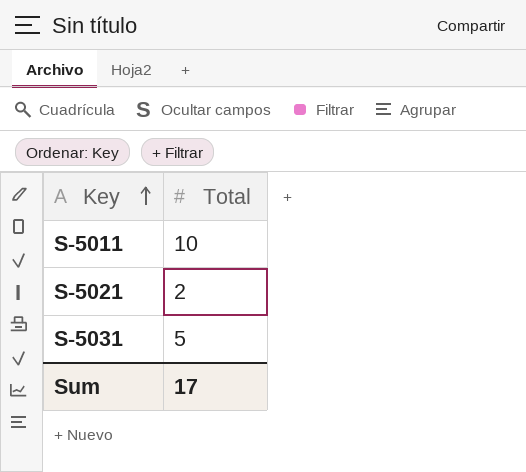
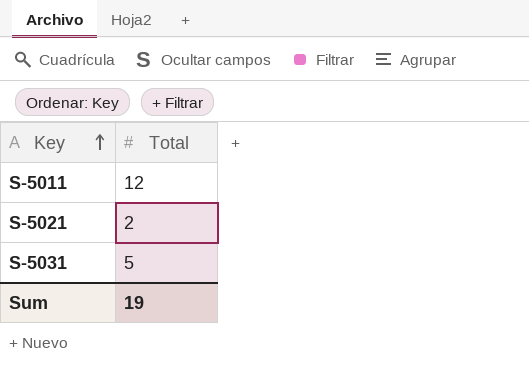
S-5011 | Total: 10 -> 12
Sum | Total: 17 -> 19

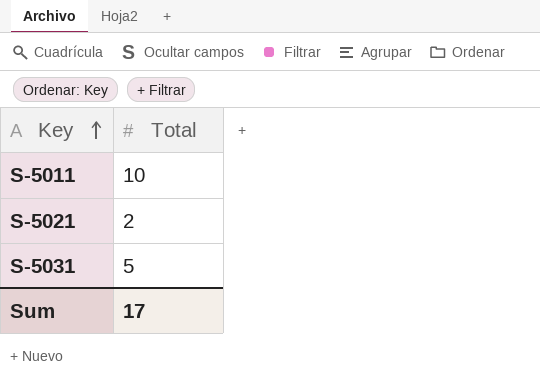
S-5011 | Total: 12 -> 10
Sum | Total: 19 -> 17

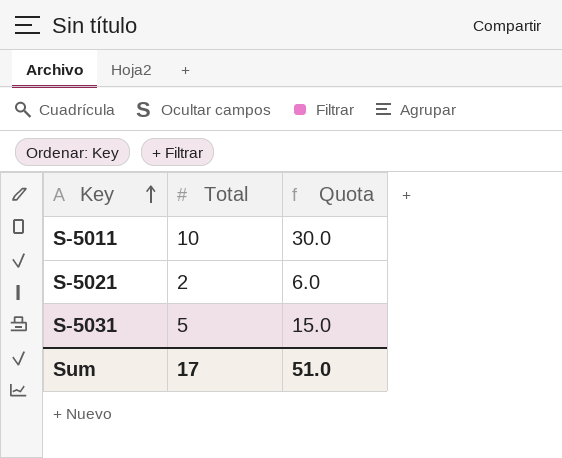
column Quota | formula: none -> [Total] * 3

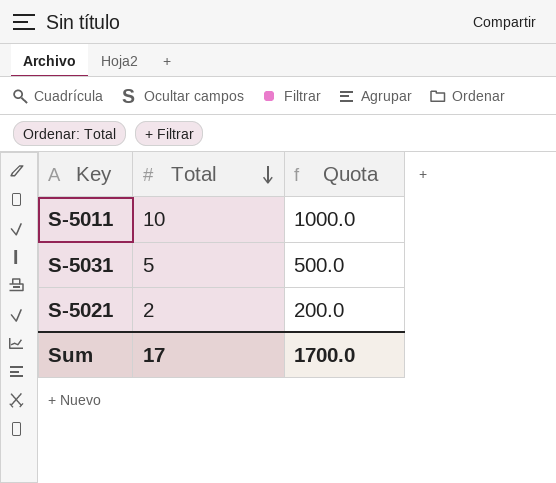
row order: Key ascending -> Total descending
column Quota | formula: [Total] * 3 -> [Total] * 100
Sum | Quota: 51.0 -> 1700.0

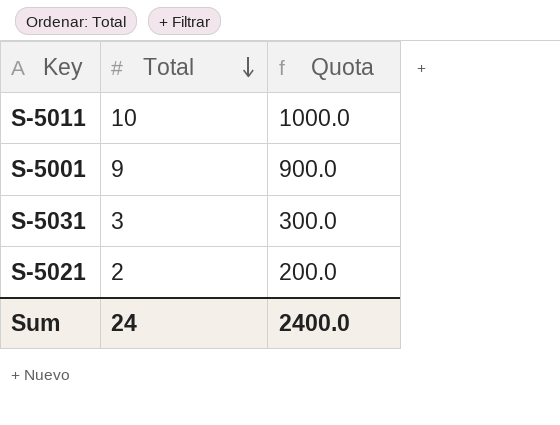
row S-5001: none -> 9 | 900.0
S-5031 | Total: 5 -> 3
S-5031 | Quota: 500.0 -> 300.0
Sum | Total: 17 -> 24
Sum | Quota: 1700.0 -> 2400.0

